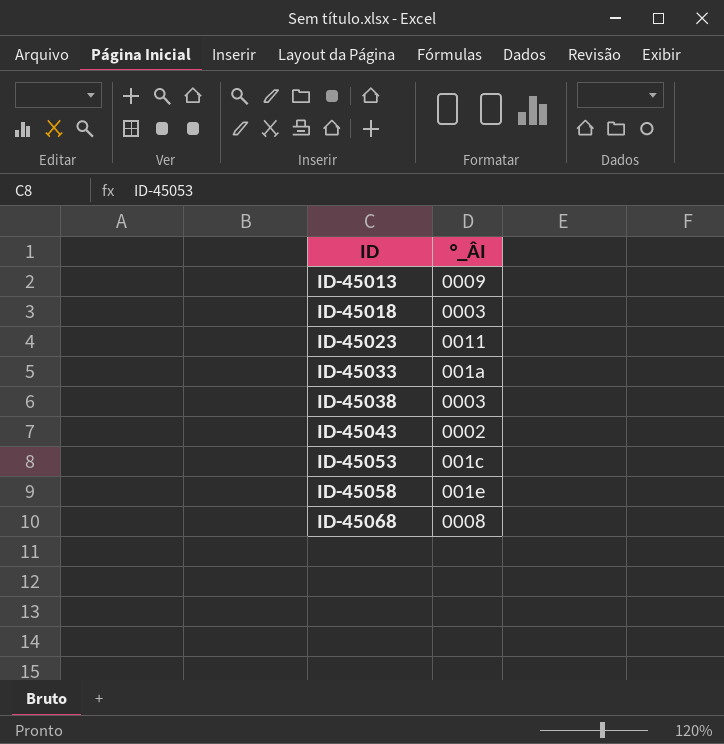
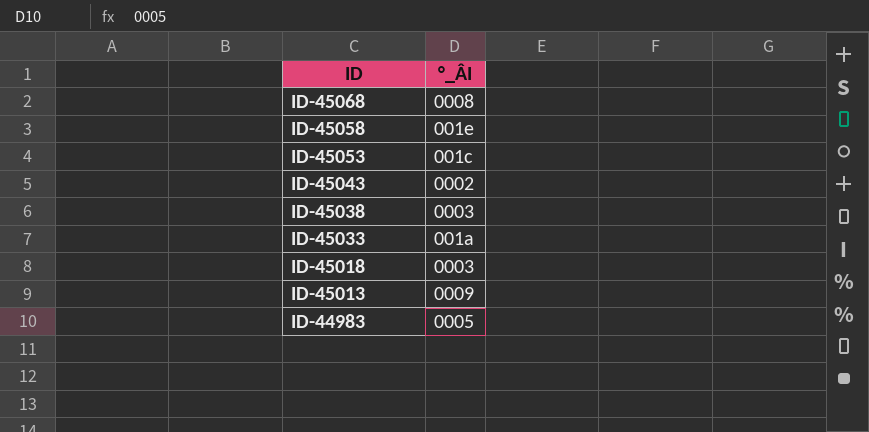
row order: ID ascending -> ID descending
row ID-45023: 0011 -> none
row ID-44983: none -> 0005

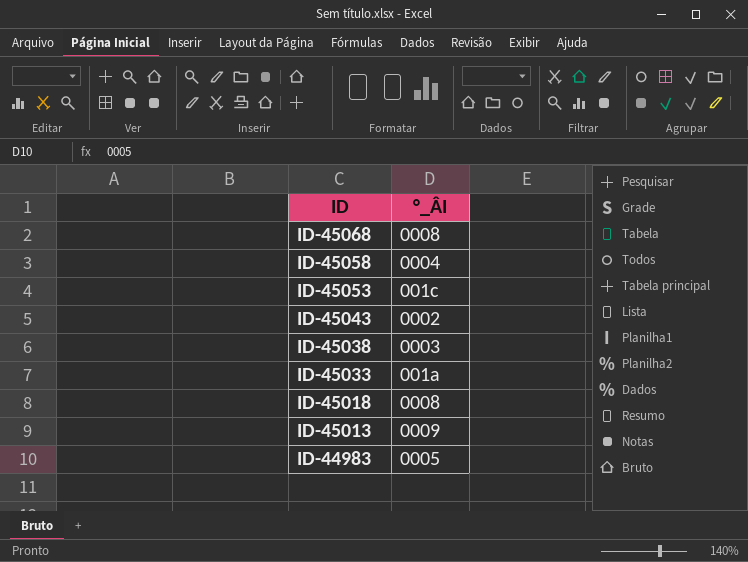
ID-45058 | °_ÂI: 001e -> 0004
ID-45018 | °_ÂI: 0003 -> 0008

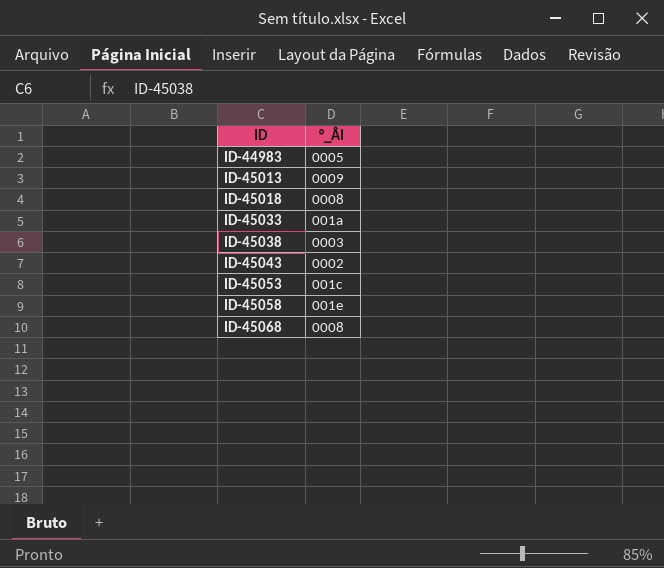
row order: ID descending -> ID ascending
ID-45058 | °_ÂI: 0004 -> 001e

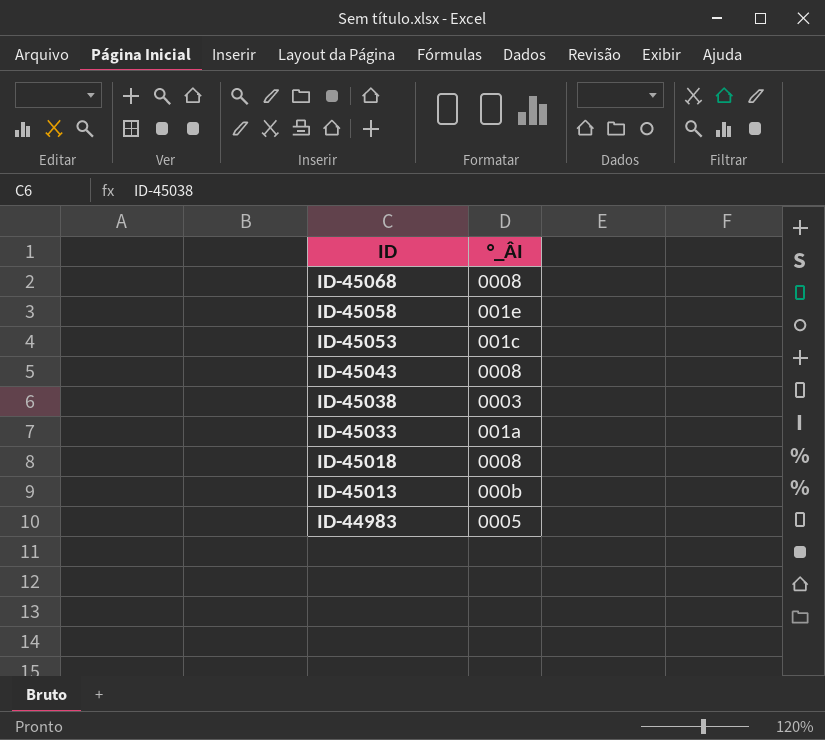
row order: ID ascending -> ID descending
ID-45043 | °_ÂI: 0002 -> 0008
ID-45013 | °_ÂI: 0009 -> 000b

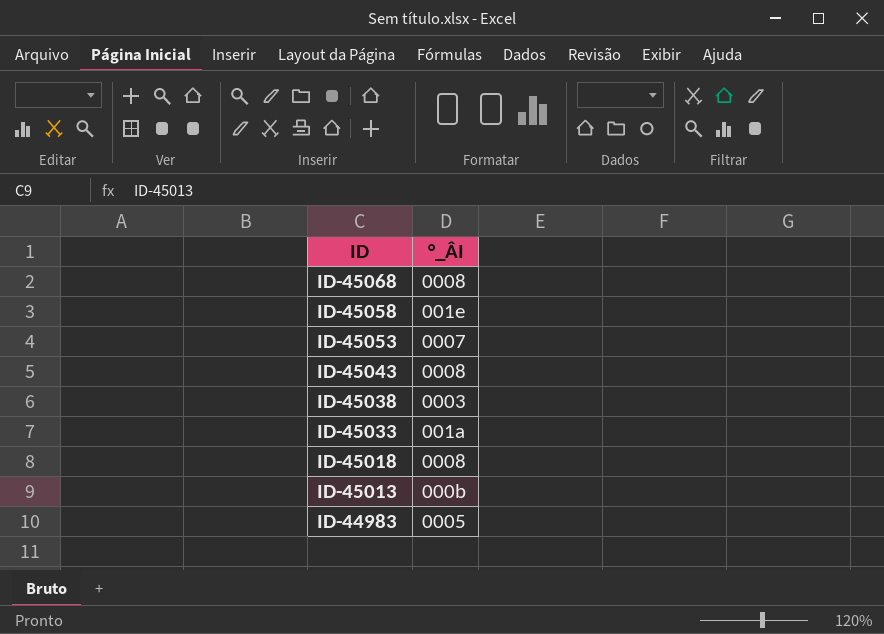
ID-45053 | °_ÂI: 001c -> 0007

